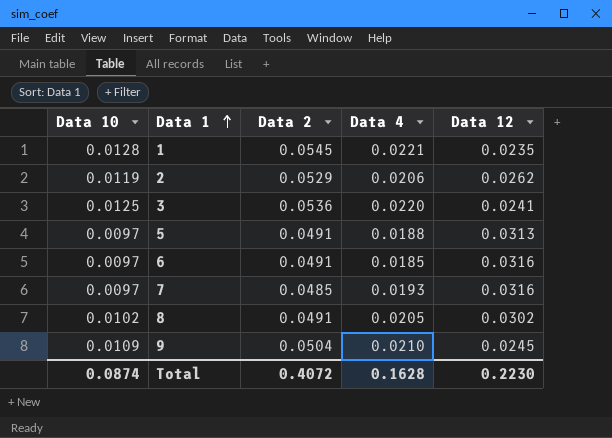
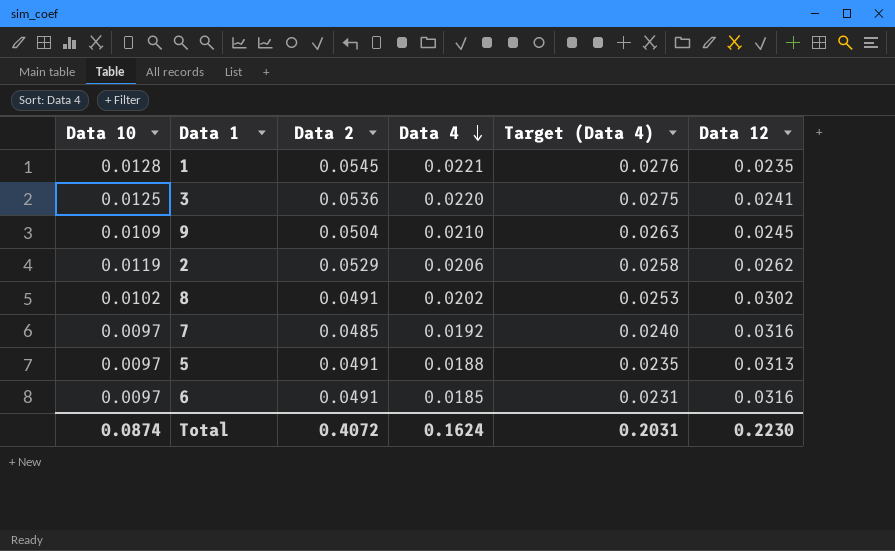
row order: Data 1 ascending -> Data 4 descending
column Target (Data 4) | formula: none -> [Data 4] * 1.25
8 | Data 4: 0.0205 -> 0.0202
7 | Data 4: 0.0193 -> 0.0192
Total | Data 4: 0.1628 -> 0.1624

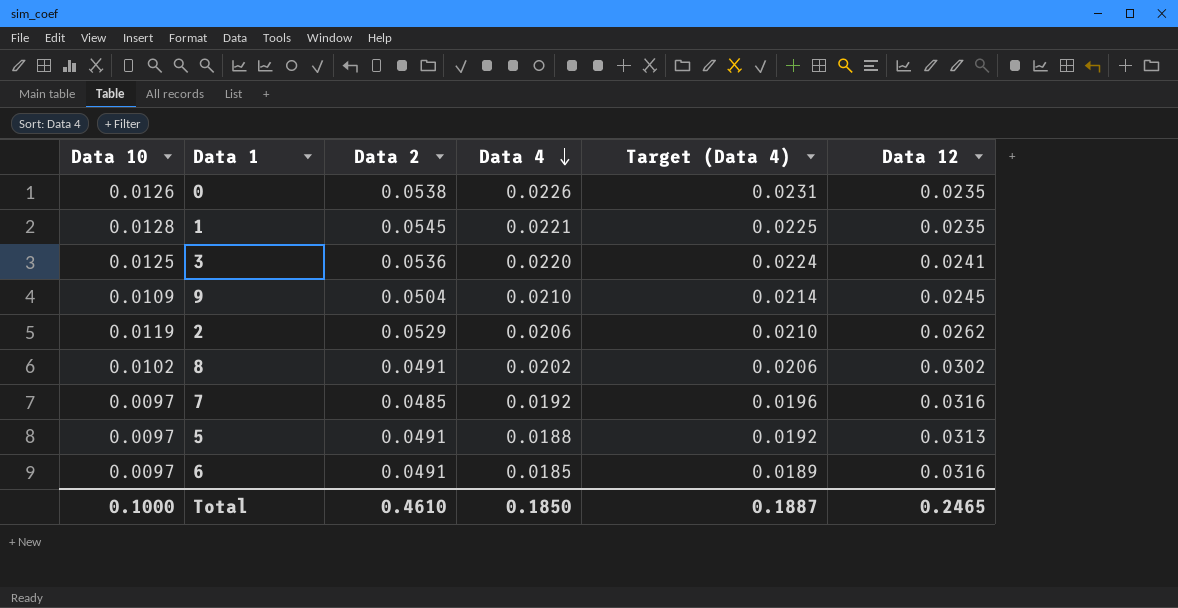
column Target (Data 4) | formula: [Data 4] * 1.25 -> [Data 4] * 1.02
row 0: none -> 0.0126 | 0.0538 | 0.0226 | 0.0231 | 0.0235
Total | Data 10: 0.0874 -> 0.1000
Total | Data 2: 0.4072 -> 0.4610
Total | Data 4: 0.1624 -> 0.1850
Total | Target (Data 4): 0.2031 -> 0.1887
Total | Data 12: 0.2230 -> 0.2465

